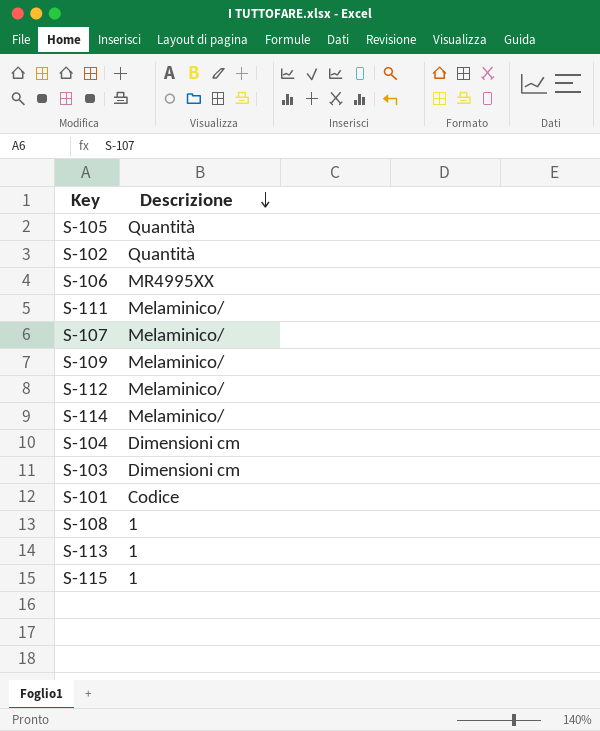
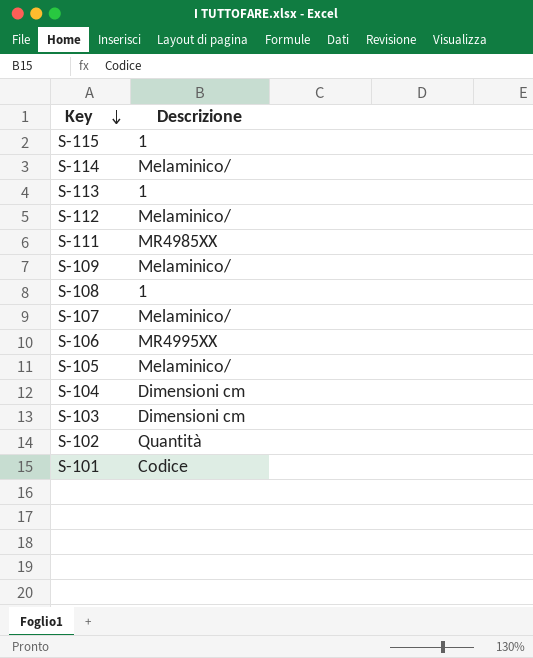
row order: Descrizione descending -> Key descending
S-111 | Descrizione: Melaminico/ -> MR4985XX
S-105 | Descrizione: Quantità -> Melaminico/

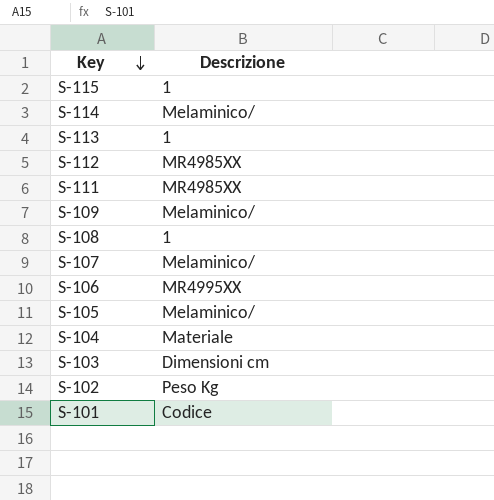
S-112 | Descrizione: Melaminico/ -> MR4985XX
S-104 | Descrizione: Dimensioni cm -> Materiale
S-102 | Descrizione: Quantità -> Peso Kg

